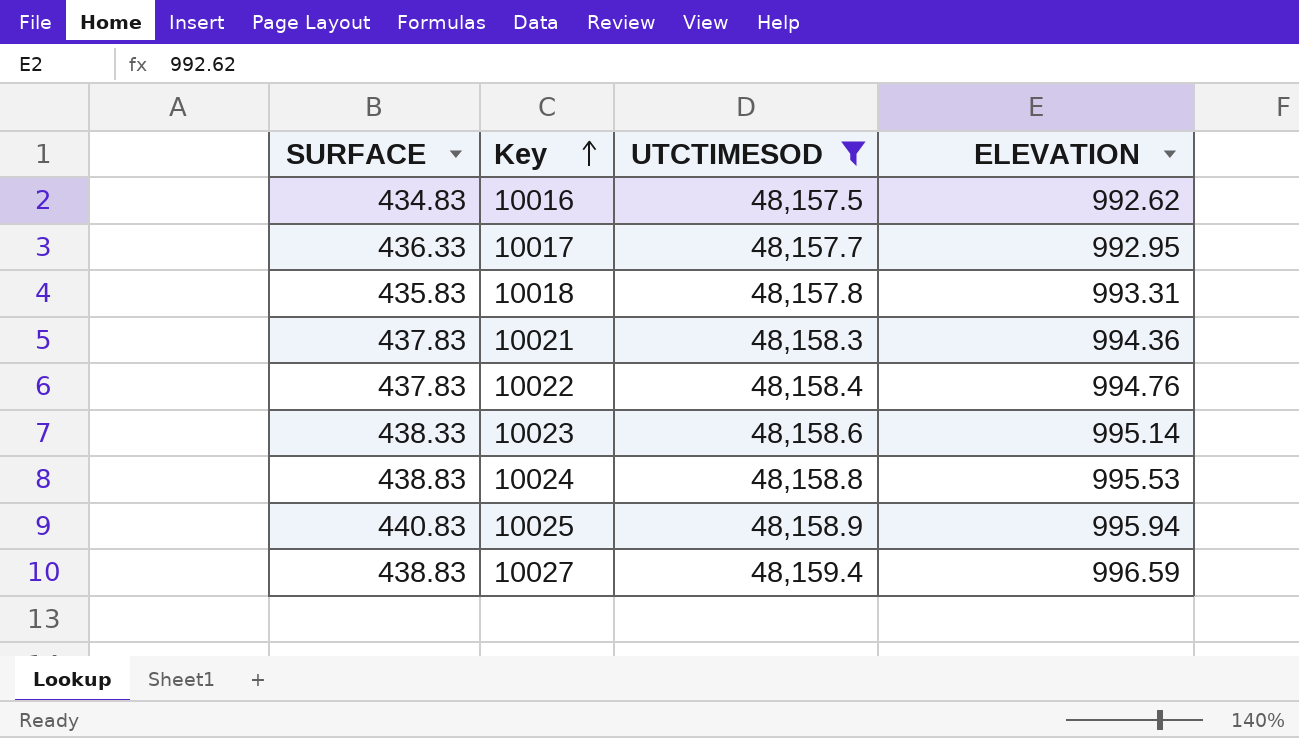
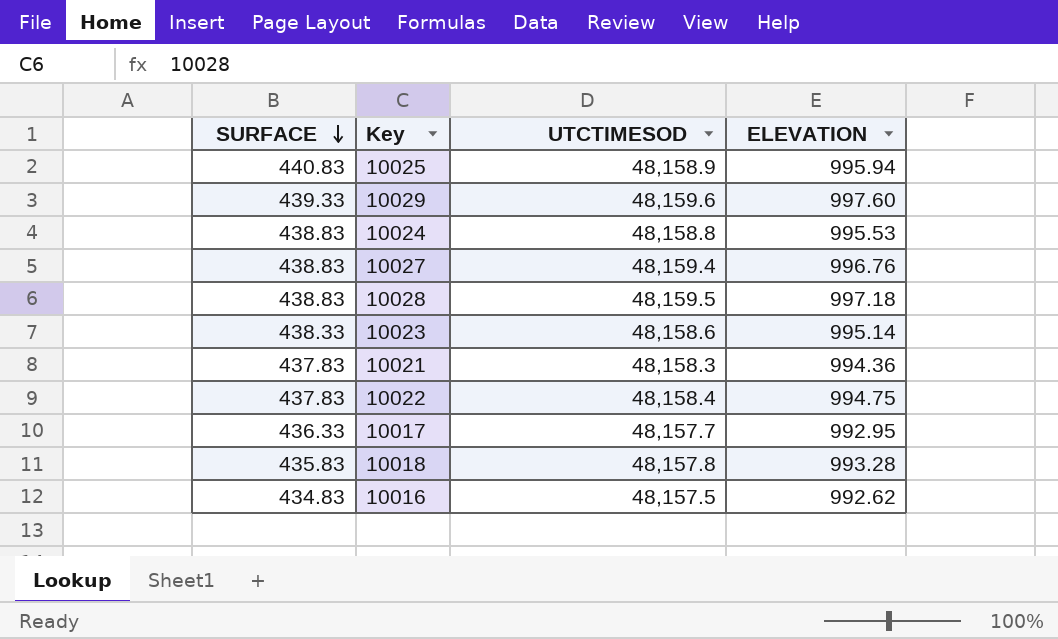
filter: UTCTIMESOD <= 48,159.4 -> none
row order: Key ascending -> SURFACE descending
10027 | ELEVATION: 996.59 -> 996.76
10022 | ELEVATION: 994.76 -> 994.75
10018 | ELEVATION: 993.31 -> 993.28

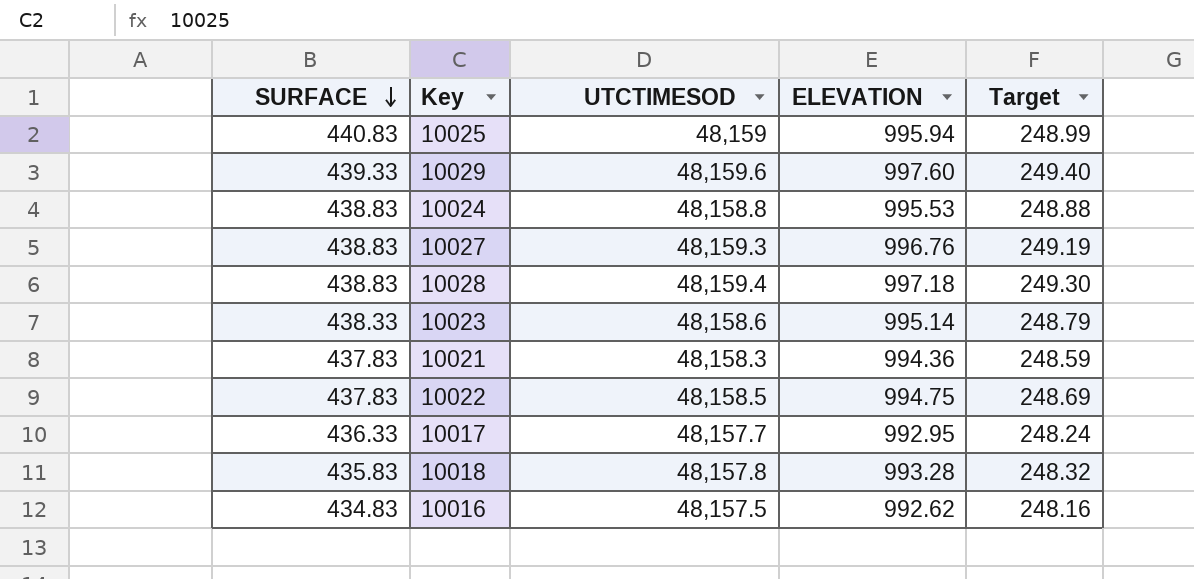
column Target | formula: none -> [ELEVATION] * 0.25
10025 | UTCTIMESOD: 48,158.9 -> 48,159
10027 | UTCTIMESOD: 48,159.4 -> 48,159.3
10028 | UTCTIMESOD: 48,159.5 -> 48,159.4
10022 | UTCTIMESOD: 48,158.4 -> 48,158.5

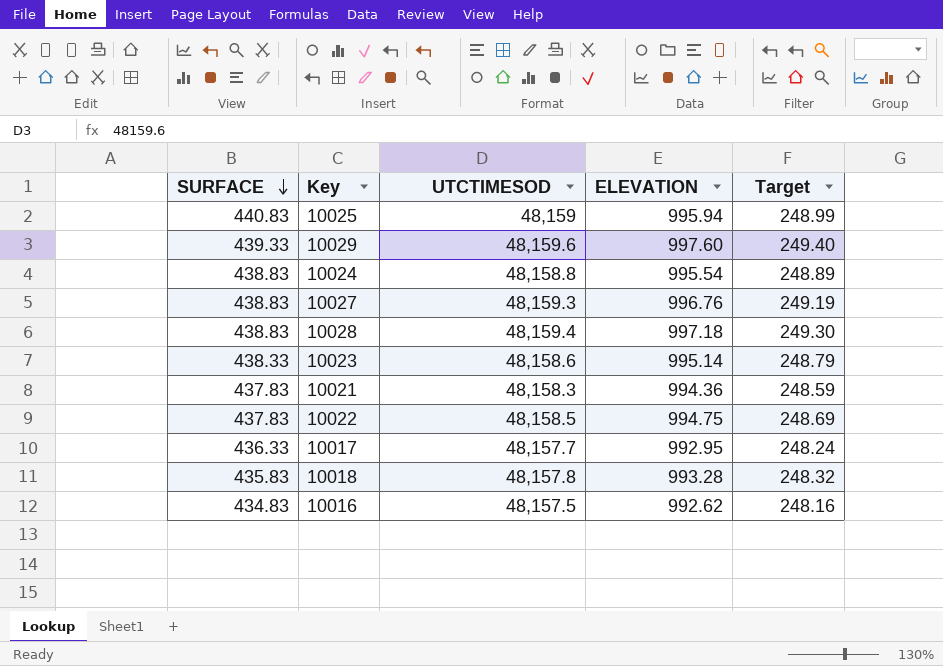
10024 | ELEVATION: 995.53 -> 995.54
10024 | Target: 248.88 -> 248.89

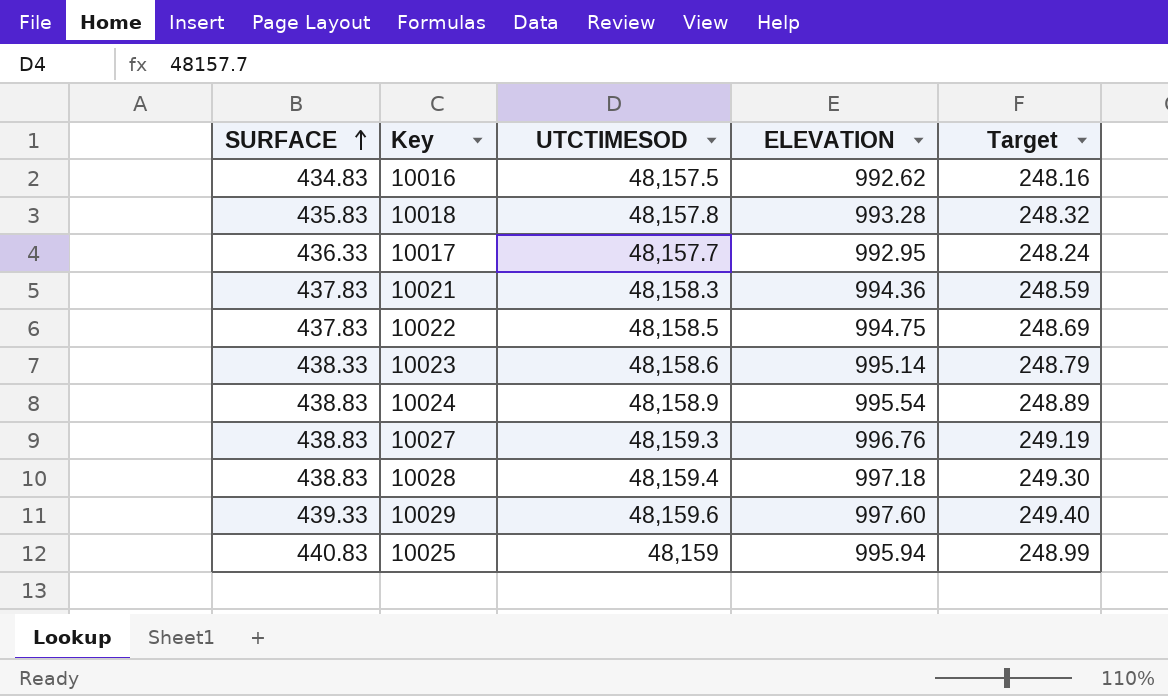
row order: SURFACE descending -> SURFACE ascending
10024 | UTCTIMESOD: 48,158.8 -> 48,158.9

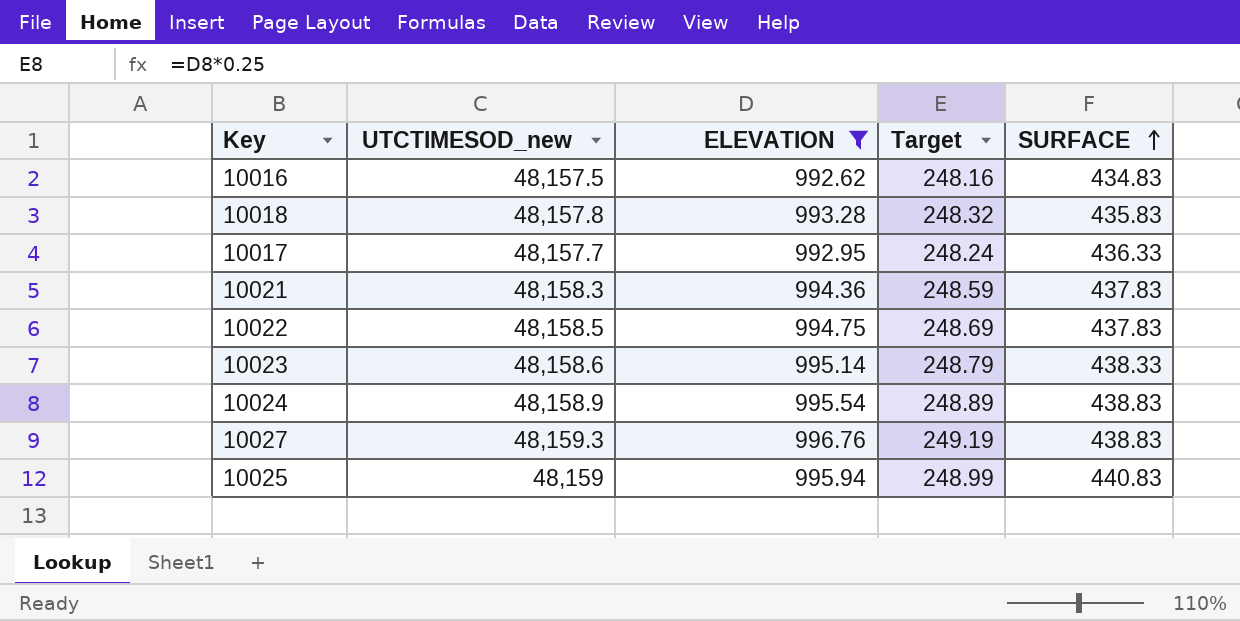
filter: none -> ELEVATION <= 996.76
column name: UTCTIMESOD -> UTCTIMESOD_new
column SURFACE | position: 1 -> 5

